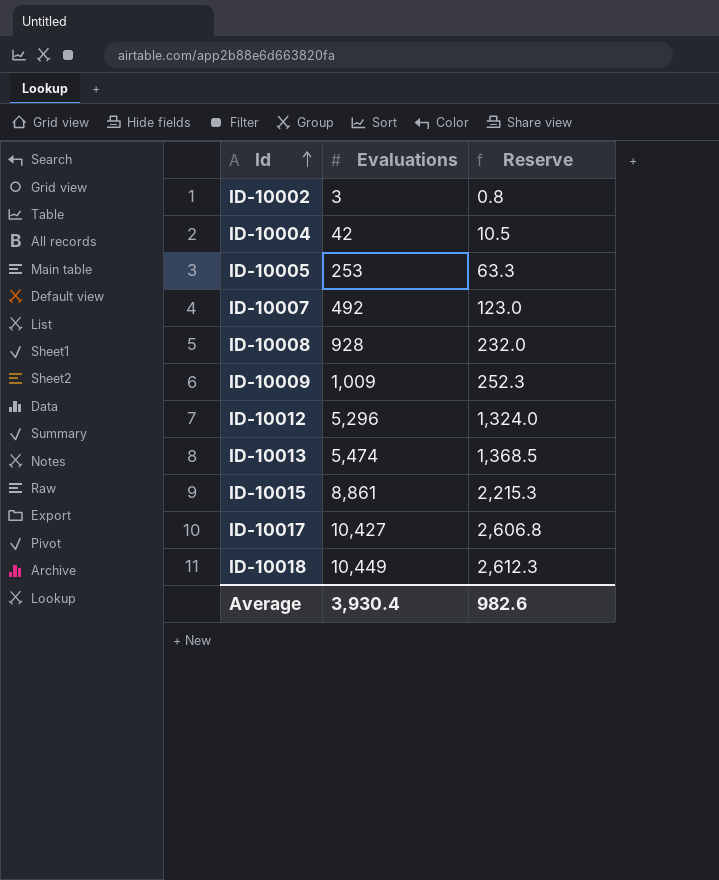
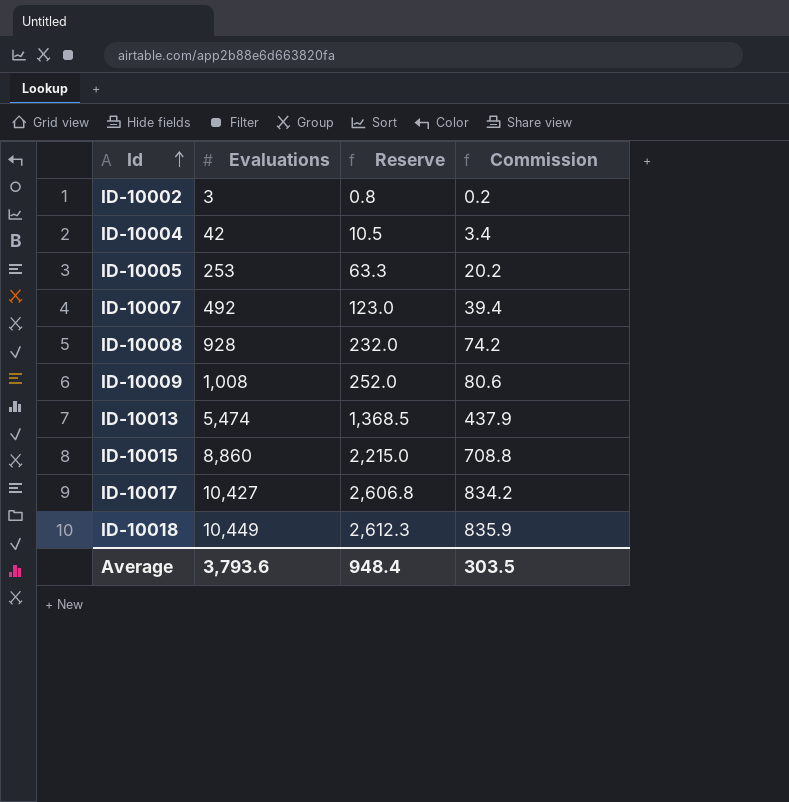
column Commission | formula: none -> [Evaluations] * 0.08
row ID-10012: 5,296 | 1,324.0 -> none
ID-10009 | Evaluations: 1,009 -> 1,008
ID-10009 | Reserve: 252.3 -> 252.0
ID-10015 | Evaluations: 8,861 -> 8,860
ID-10015 | Reserve: 2,215.3 -> 2,215.0
Average | Evaluations: 3,930.4 -> 3,793.6
Average | Reserve: 982.6 -> 948.4

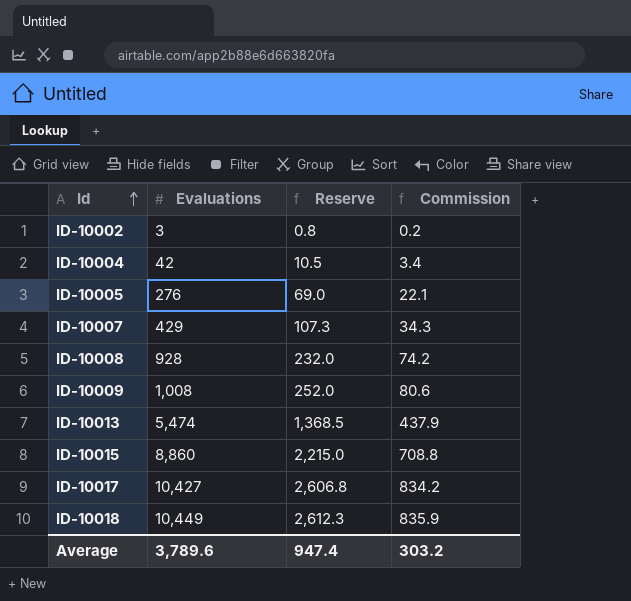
ID-10005 | Evaluations: 253 -> 276
ID-10005 | Reserve: 63.3 -> 69.0
ID-10005 | Commission: 20.2 -> 22.1
ID-10007 | Evaluations: 492 -> 429
ID-10007 | Reserve: 123.0 -> 107.3
ID-10007 | Commission: 39.4 -> 34.3
Average | Evaluations: 3,793.6 -> 3,789.6
Average | Reserve: 948.4 -> 947.4
Average | Commission: 303.5 -> 303.2

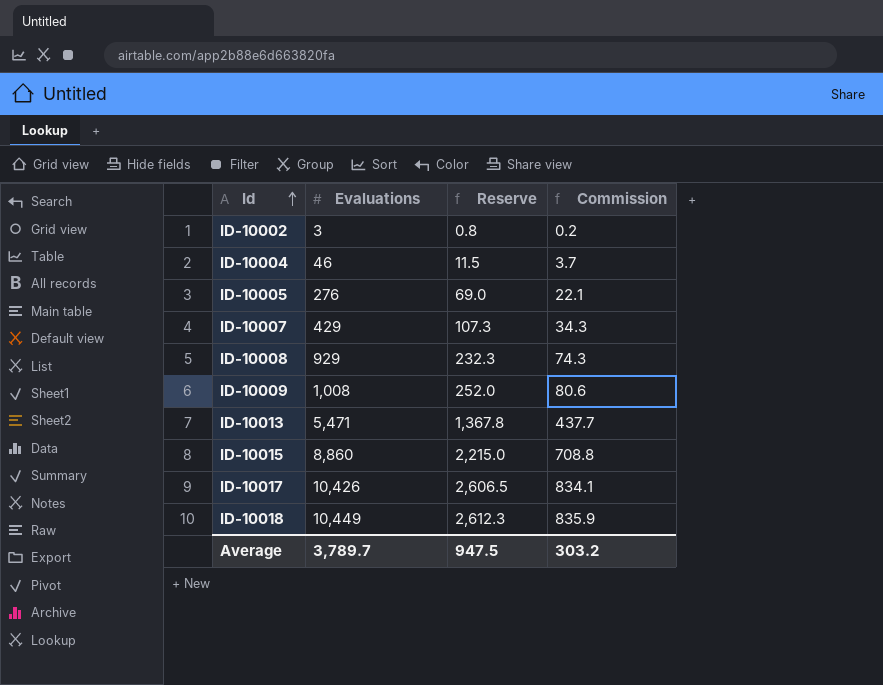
ID-10004 | Evaluations: 42 -> 46
ID-10004 | Reserve: 10.5 -> 11.5
ID-10004 | Commission: 3.4 -> 3.7
ID-10008 | Evaluations: 928 -> 929
ID-10008 | Reserve: 232.0 -> 232.3
ID-10008 | Commission: 74.2 -> 74.3
ID-10013 | Evaluations: 5,474 -> 5,471
ID-10013 | Reserve: 1,368.5 -> 1,367.8
ID-10013 | Commission: 437.9 -> 437.7
ID-10017 | Evaluations: 10,427 -> 10,426
ID-10017 | Reserve: 2,606.8 -> 2,606.5
ID-10017 | Commission: 834.2 -> 834.1
Average | Evaluations: 3,789.6 -> 3,789.7
Average | Reserve: 947.4 -> 947.5

